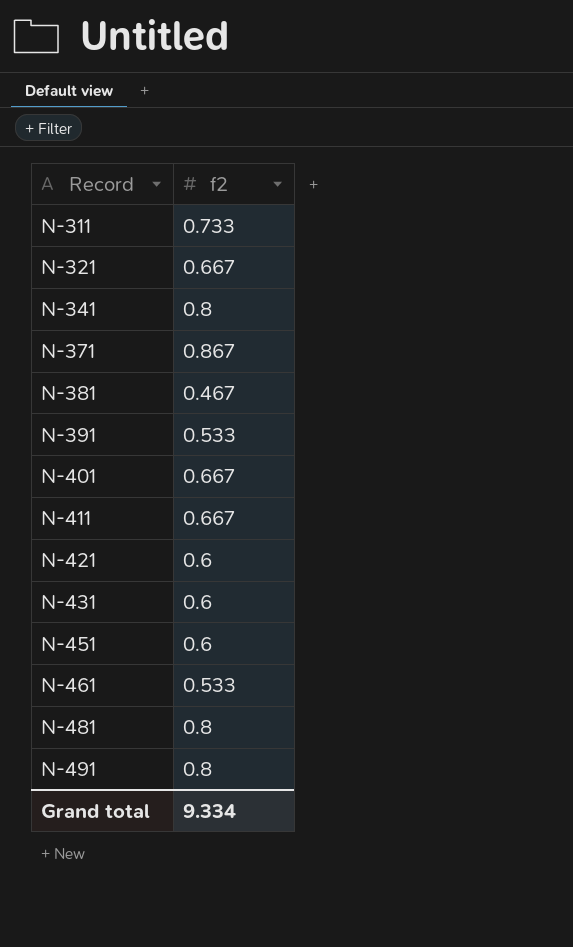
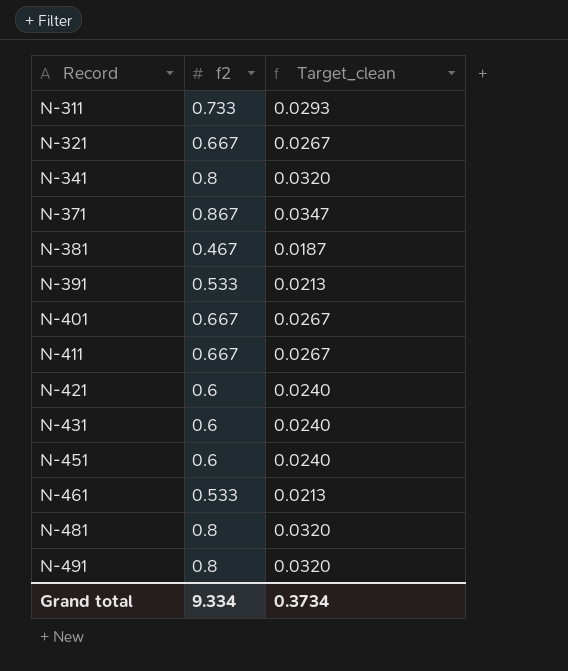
column Target_clean | formula: none -> [f2] * 0.04

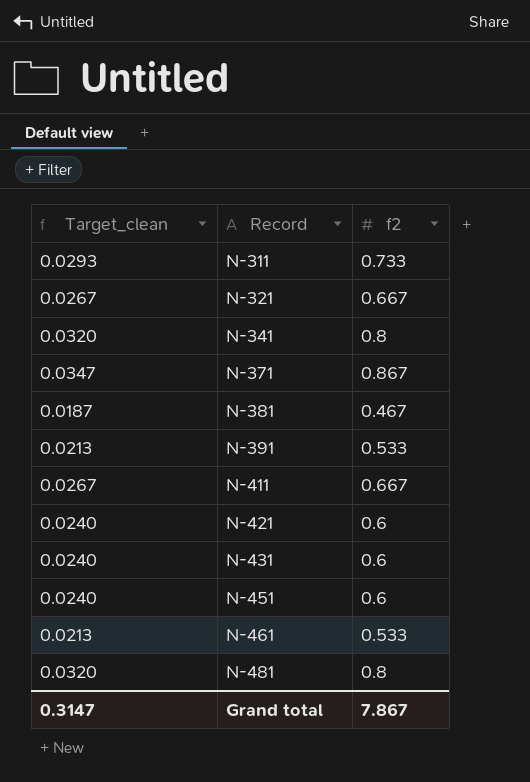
column Target_clean | position: 3 -> 1
row N-401: 0.667 | 0.0267 -> none
row N-491: 0.8 | 0.0320 -> none
Grand total | Target_clean: 0.3734 -> 0.3147
Grand total | f2: 9.334 -> 7.867

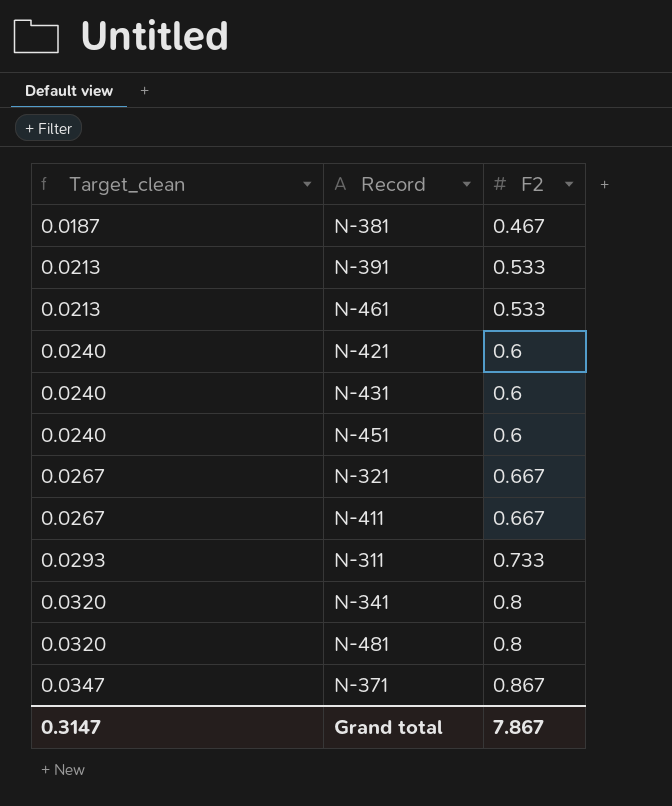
row order: Record ascending -> Target_clean ascending
column name: f2 -> F2

